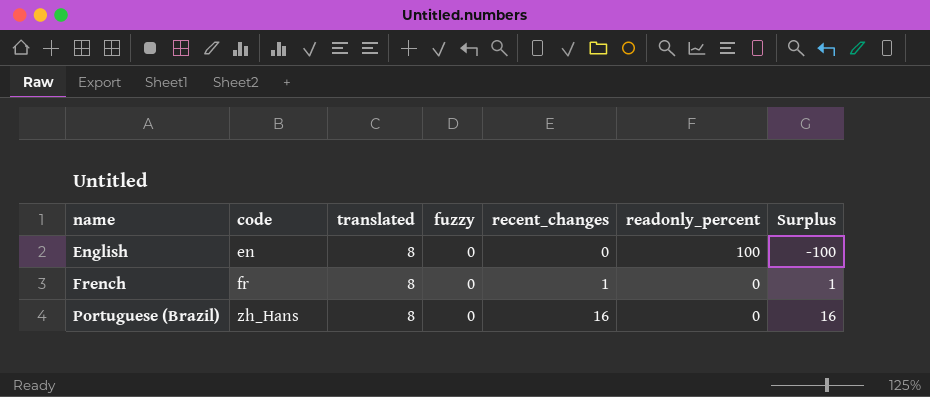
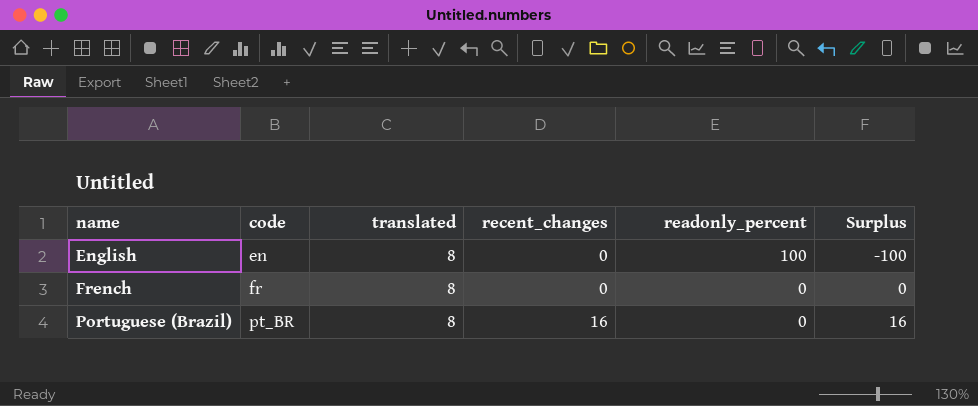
column fuzzy | position: 4 -> none
French | recent_changes: 1 -> 0
French | Surplus: 1 -> 0
Portuguese (Brazil) | code: zh_Hans -> pt_BR

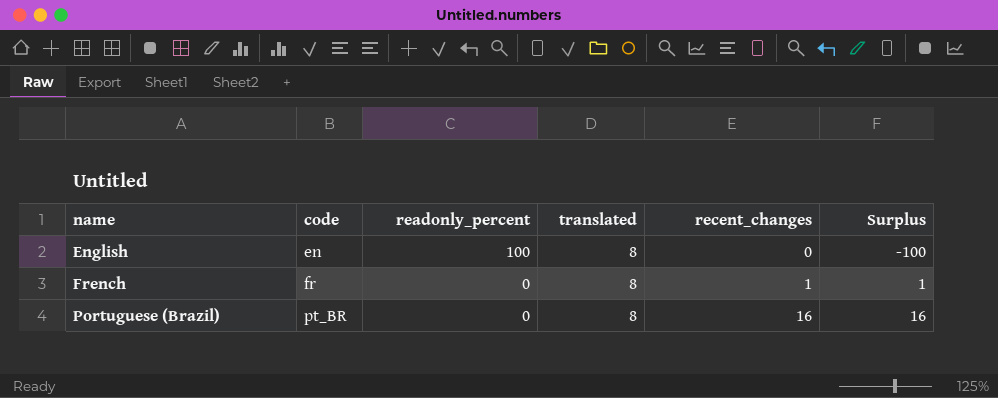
column readonly_percent | position: 5 -> 3
French | recent_changes: 0 -> 1
French | Surplus: 0 -> 1

